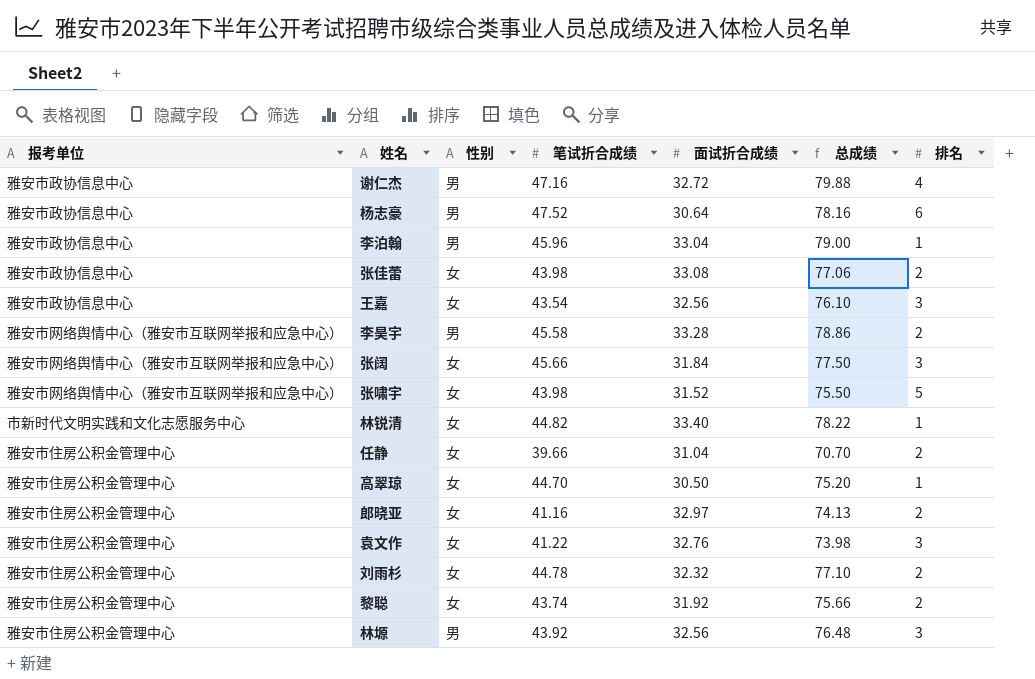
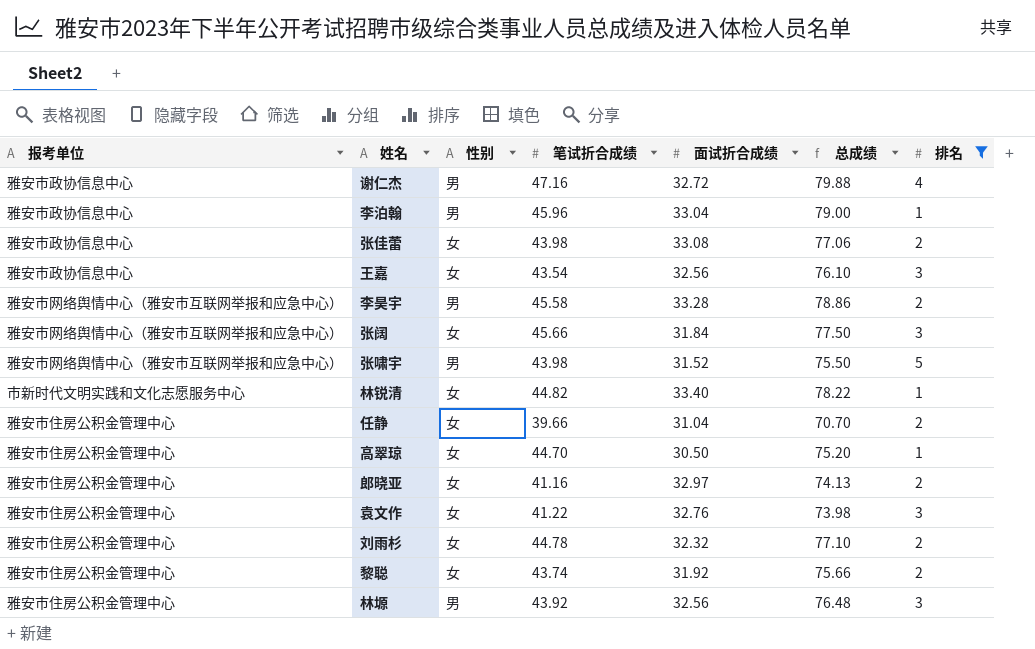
filter: none -> 排名 != 6
张啸宇 | 性别: 女 -> 男

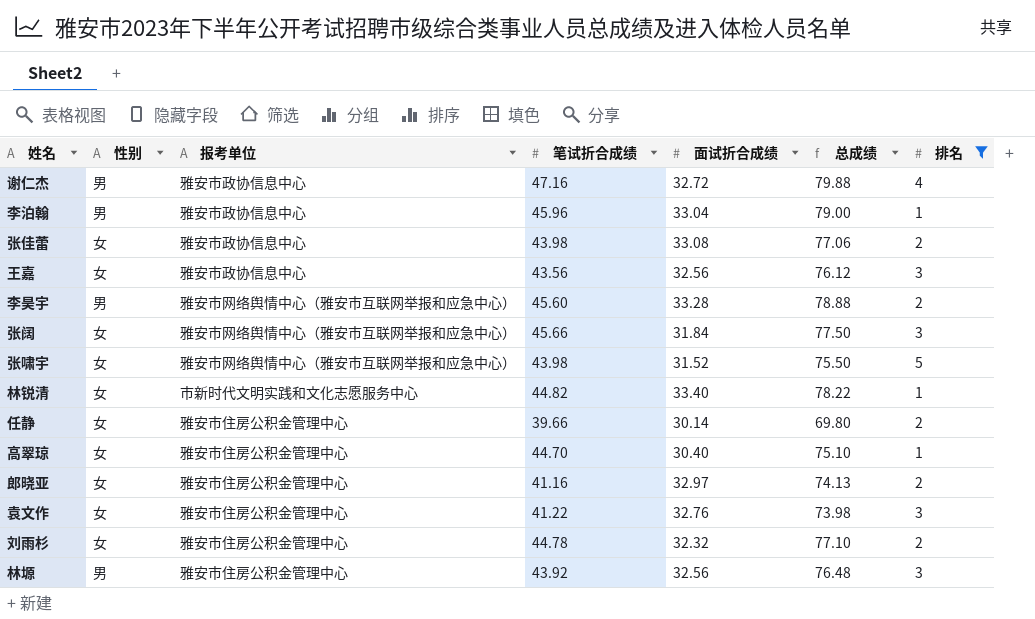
column 报考单位 | position: 1 -> 3
row 黎聪: 雅安市住房公积金管理中心 | 女 | 43.74 | 31.92 | 75.66 | 2 -> none
王嘉 | 笔试折合成绩: 43.54 -> 43.56
王嘉 | 总成绩: 76.10 -> 76.12
李昊宇 | 笔试折合成绩: 45.58 -> 45.60
李昊宇 | 总成绩: 78.86 -> 78.88
张啸宇 | 性别: 男 -> 女
任静 | 面试折合成绩: 31.04 -> 30.14
任静 | 总成绩: 70.70 -> 69.80
高翠琼 | 面试折合成绩: 30.50 -> 30.40
高翠琼 | 总成绩: 75.20 -> 75.10

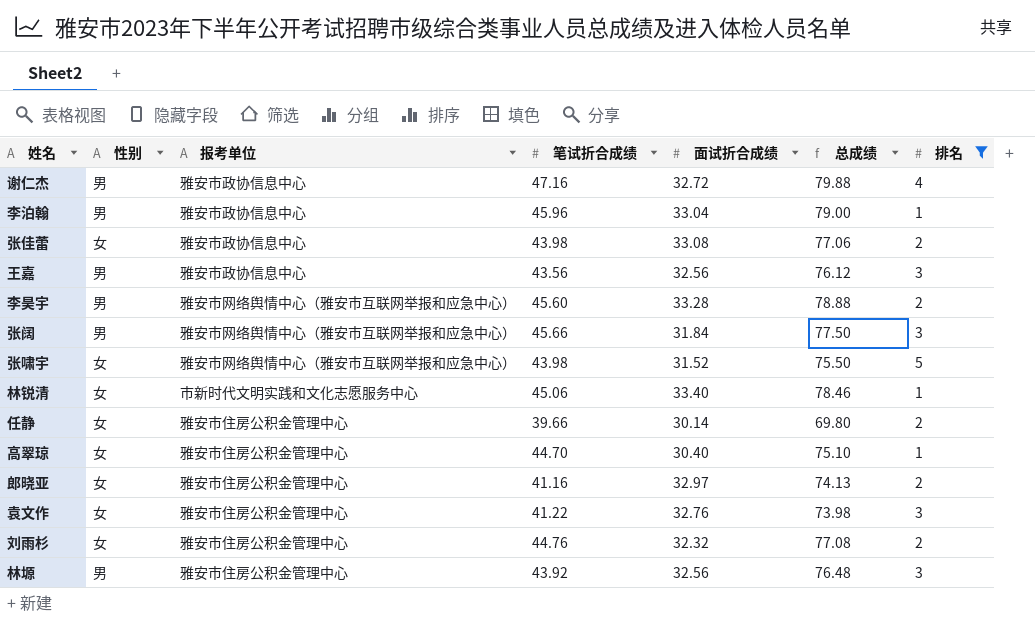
王嘉 | 性别: 女 -> 男
张阔 | 性别: 女 -> 男
林锐清 | 笔试折合成绩: 44.82 -> 45.06
林锐清 | 总成绩: 78.22 -> 78.46
刘雨杉 | 笔试折合成绩: 44.78 -> 44.76
刘雨杉 | 总成绩: 77.10 -> 77.08

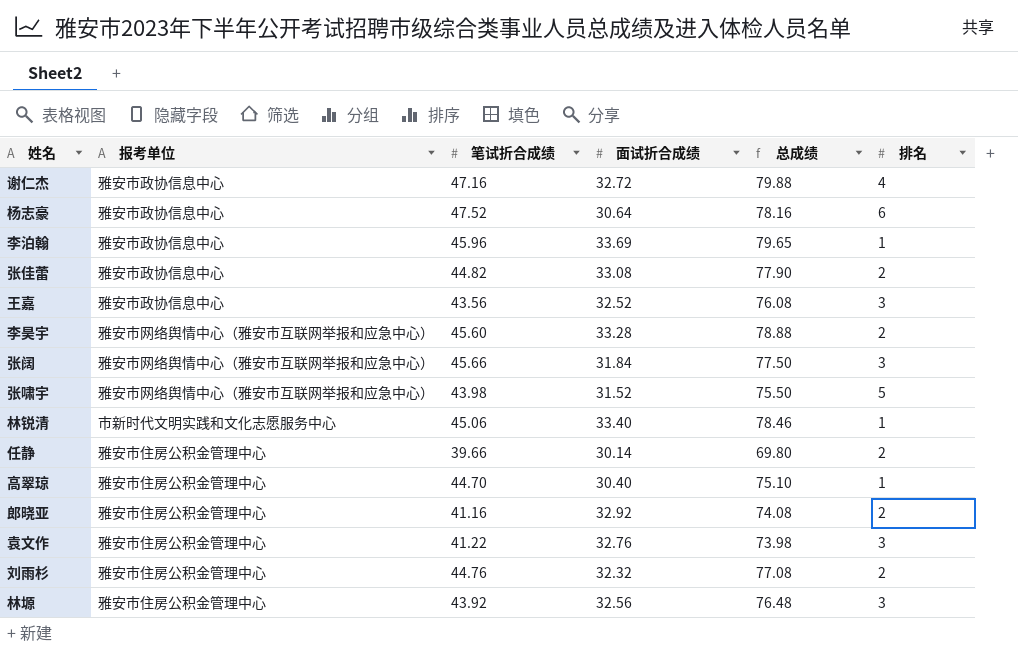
filter: 排名 != 6 -> none
column 性别 | position: 2 -> none
李泊翰 | 面试折合成绩: 33.04 -> 33.69
李泊翰 | 总成绩: 79.00 -> 79.65
张佳蕾 | 笔试折合成绩: 43.98 -> 44.82
张佳蕾 | 总成绩: 77.06 -> 77.90
王嘉 | 面试折合成绩: 32.56 -> 32.52
王嘉 | 总成绩: 76.12 -> 76.08
郎晓亚 | 面试折合成绩: 32.97 -> 32.92
郎晓亚 | 总成绩: 74.13 -> 74.08

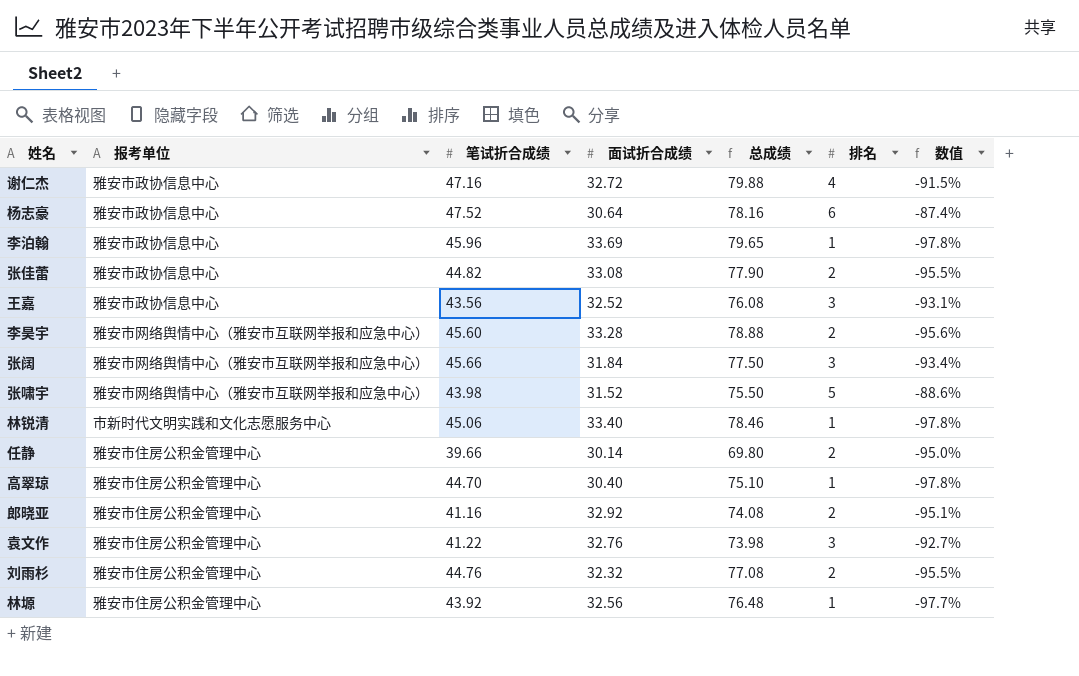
column 数值 | formula: none -> ([排名] - [笔试折合成绩]) / [笔试折合成绩]
林塬 | 排名: 3 -> 1

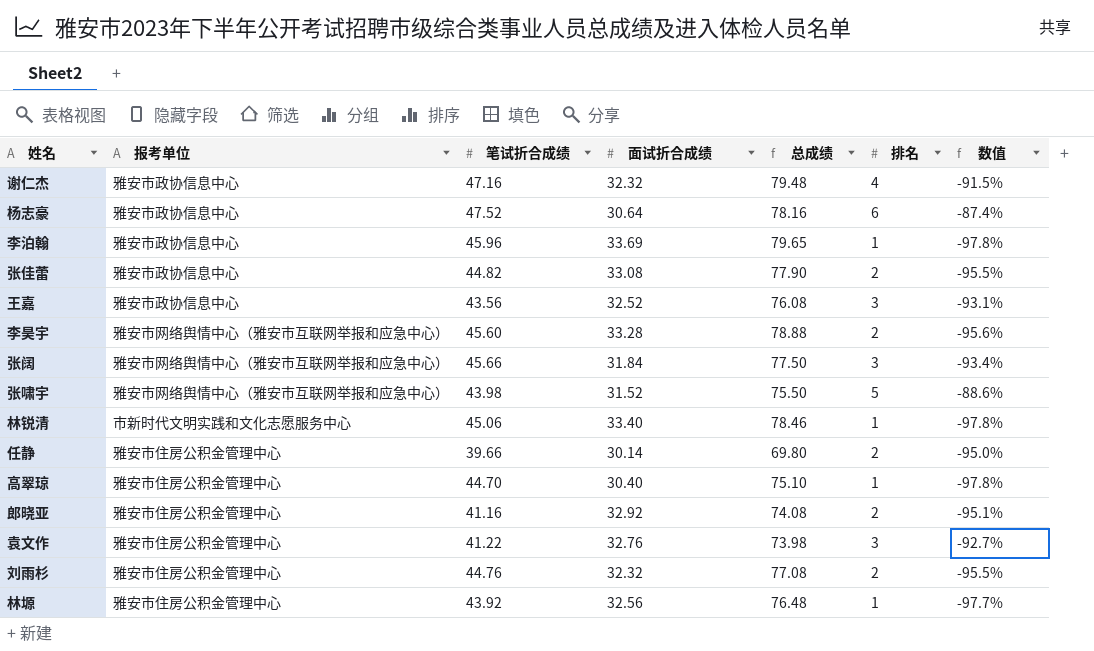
谢仁杰 | 面试折合成绩: 32.72 -> 32.32
谢仁杰 | 总成绩: 79.88 -> 79.48

